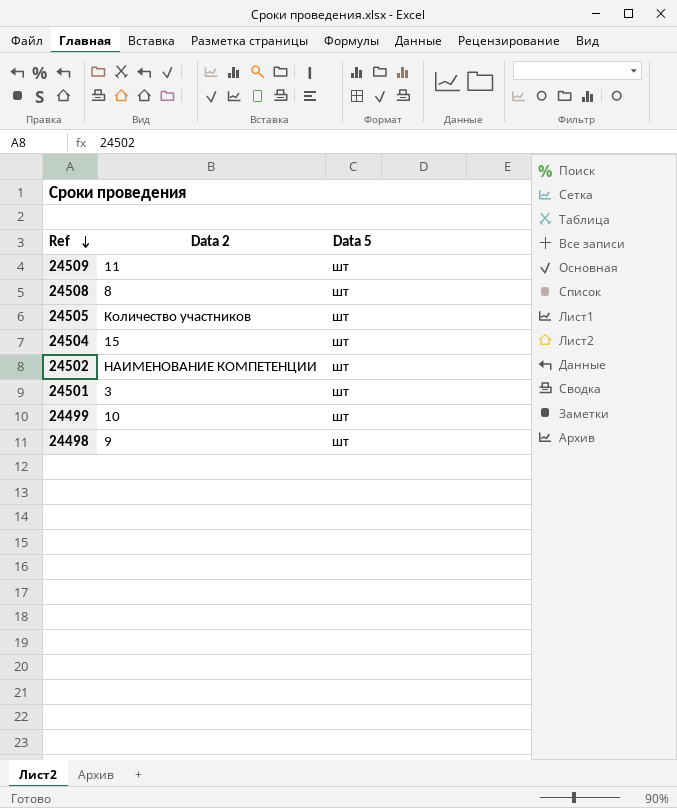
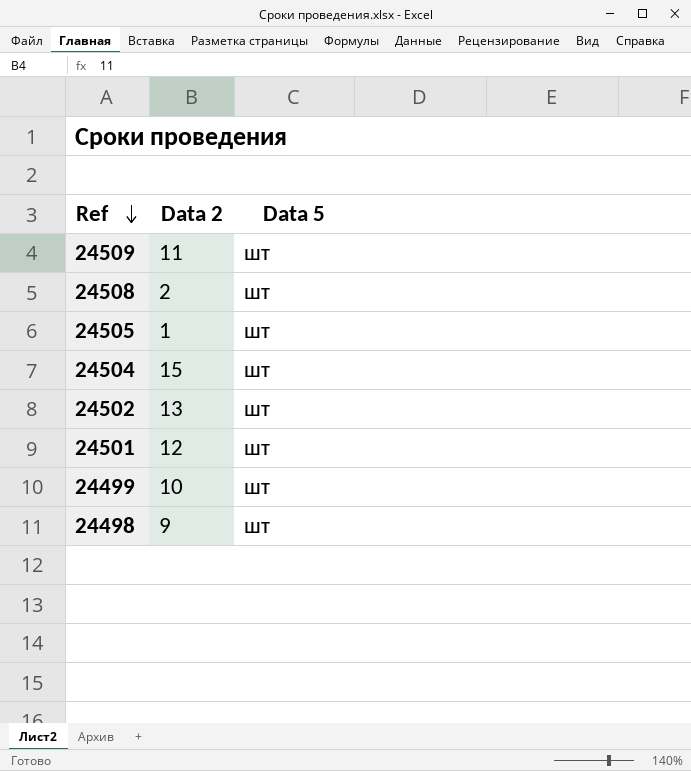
24508 | Data 2: 8 -> 2
24505 | Data 2: Количество участников -> 1
24502 | Data 2: НАИМЕНОВАНИЕ КОМПЕТЕНЦИИ -> 13
24501 | Data 2: 3 -> 12

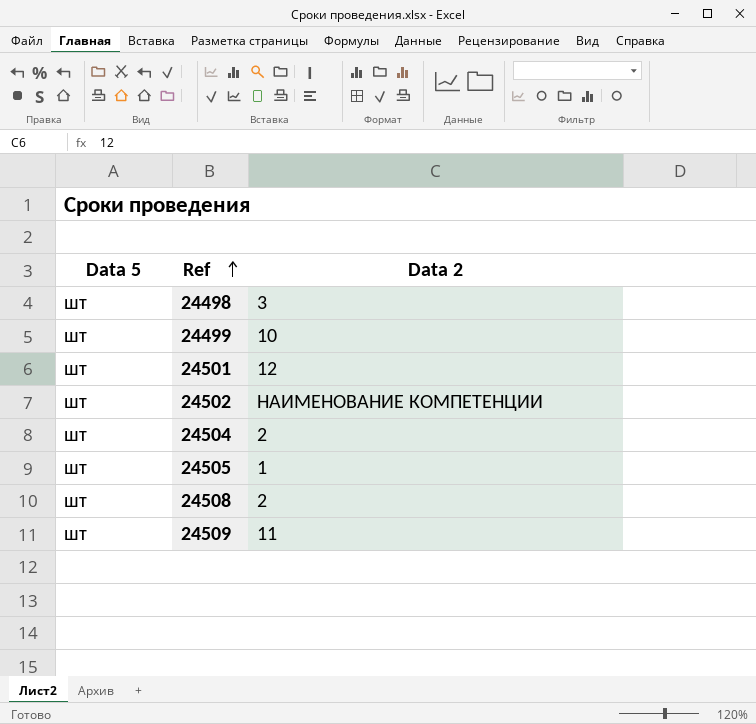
row order: Ref descending -> Ref ascending
column Data 5 | position: 3 -> 1
24498 | Data 2: 9 -> 3
24502 | Data 2: 13 -> НАИМЕНОВАНИЕ КОМПЕТЕНЦИИ
24504 | Data 2: 15 -> 2

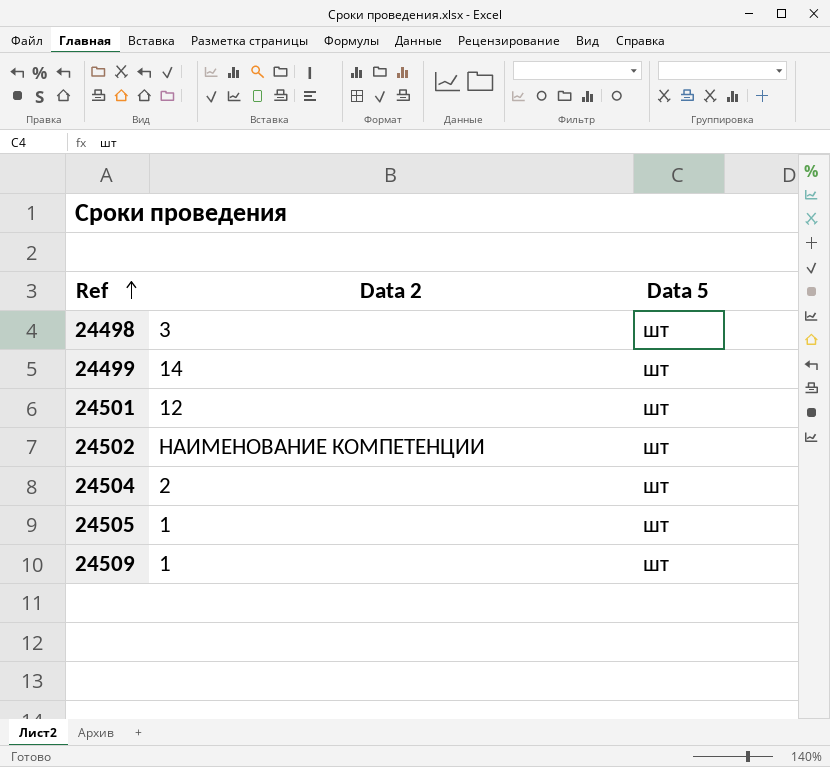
column Data 5 | position: 1 -> 3
row 24508: шт | 2 -> none
24499 | Data 2: 10 -> 14
24509 | Data 2: 11 -> 1

